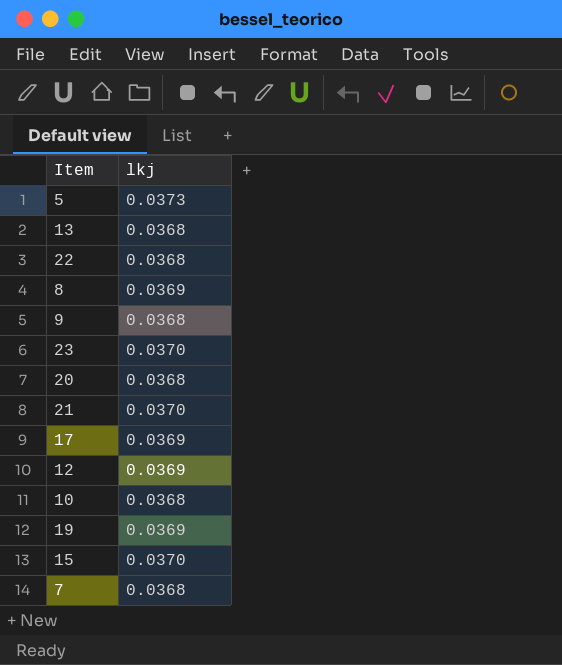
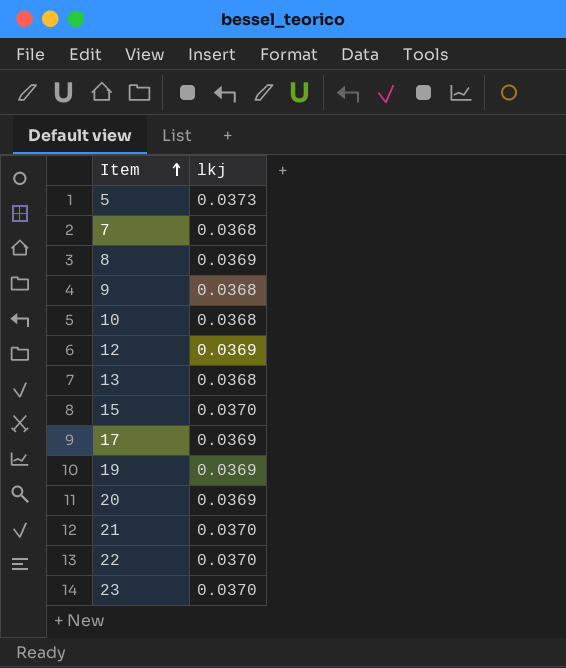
row order: none -> Item ascending
20 | lkj: 0.0368 -> 0.0369
22 | lkj: 0.0368 -> 0.0370

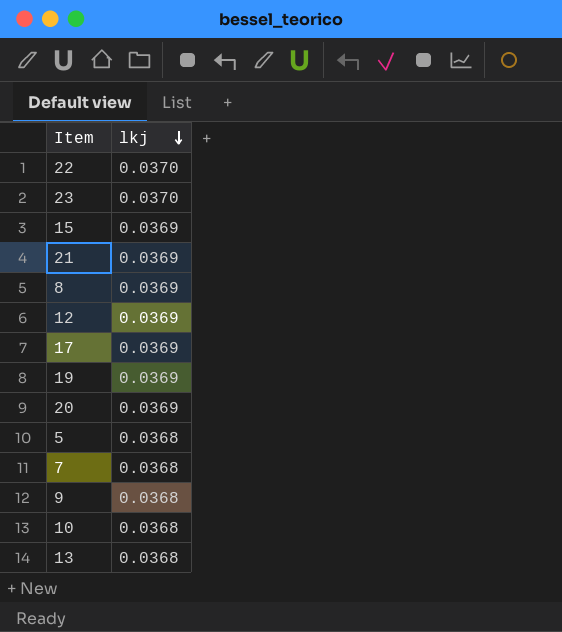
row order: Item ascending -> lkj descending
15 | lkj: 0.0370 -> 0.0369
21 | lkj: 0.0370 -> 0.0369
5 | lkj: 0.0373 -> 0.0368

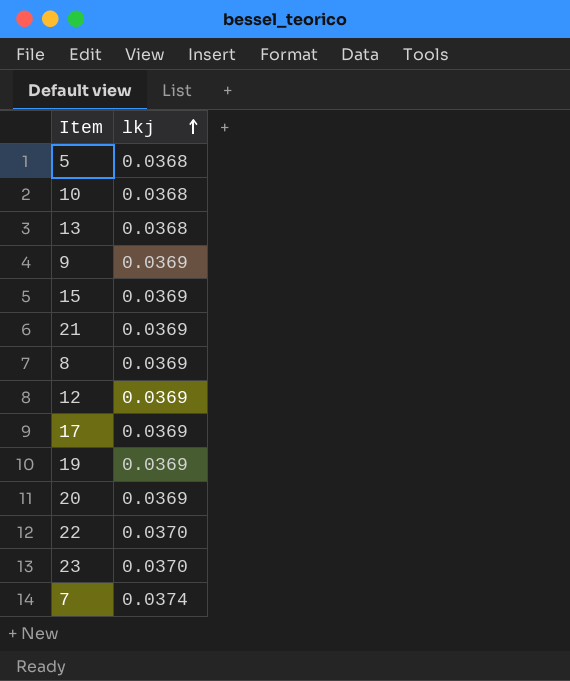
row order: lkj descending -> lkj ascending
9 | lkj: 0.0368 -> 0.0369
7 | lkj: 0.0368 -> 0.0374

